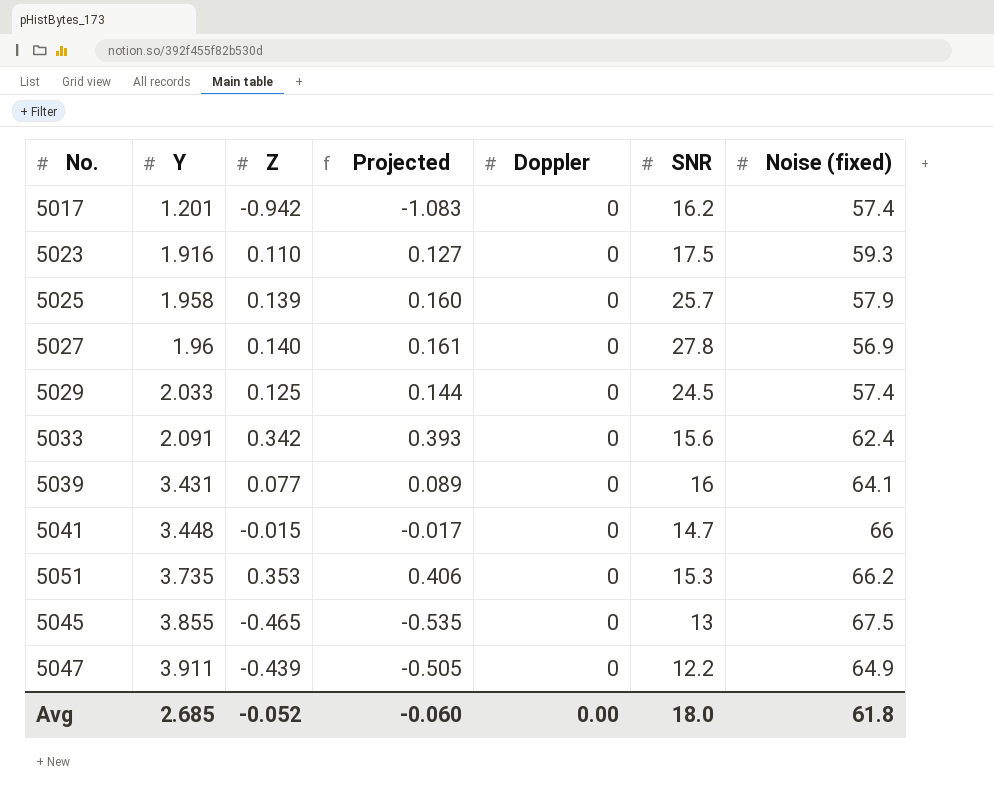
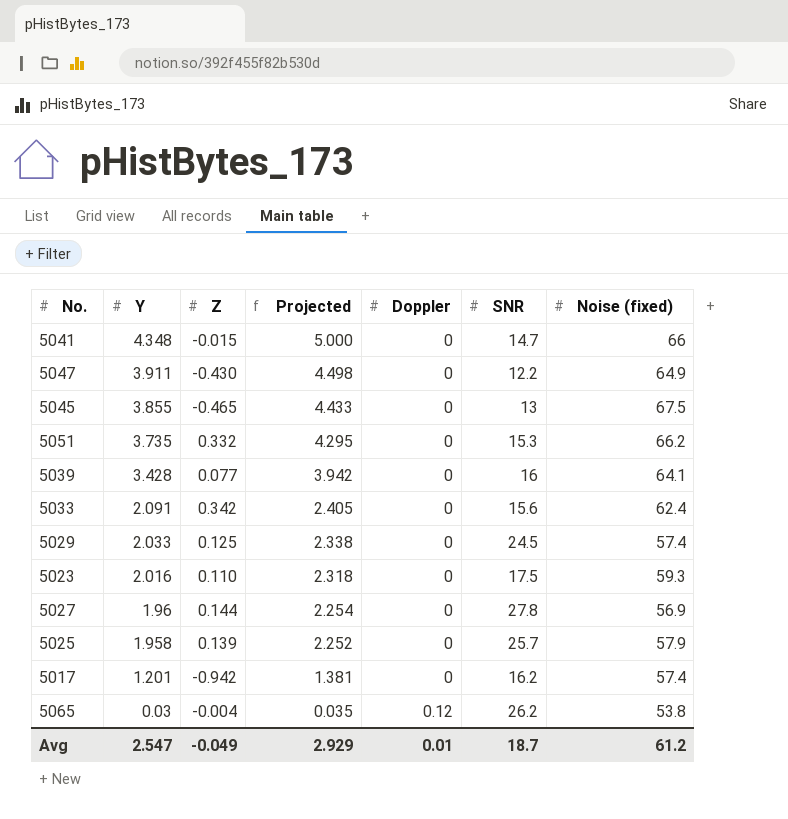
row order: Y ascending -> Y descending
column Projected | formula: [Z] * 1.15 -> [Y] * 1.15
5041 | Y: 3.448 -> 4.348
5047 | Z: -0.439 -> -0.430
5051 | Z: 0.353 -> 0.332
5039 | Y: 3.431 -> 3.428
5023 | Y: 1.916 -> 2.016
5027 | Z: 0.140 -> 0.144
row 5065: none -> 0.03 | -0.004 | 0.035 | 0.12 | 26.2 | 53.8
Avg | Y: 2.685 -> 2.547
Avg | Z: -0.052 -> -0.049
Avg | Projected: -0.060 -> 2.929
Avg | Doppler: 0.00 -> 0.01
Avg | SNR: 18.0 -> 18.7
Avg | Noise (fixed): 61.8 -> 61.2

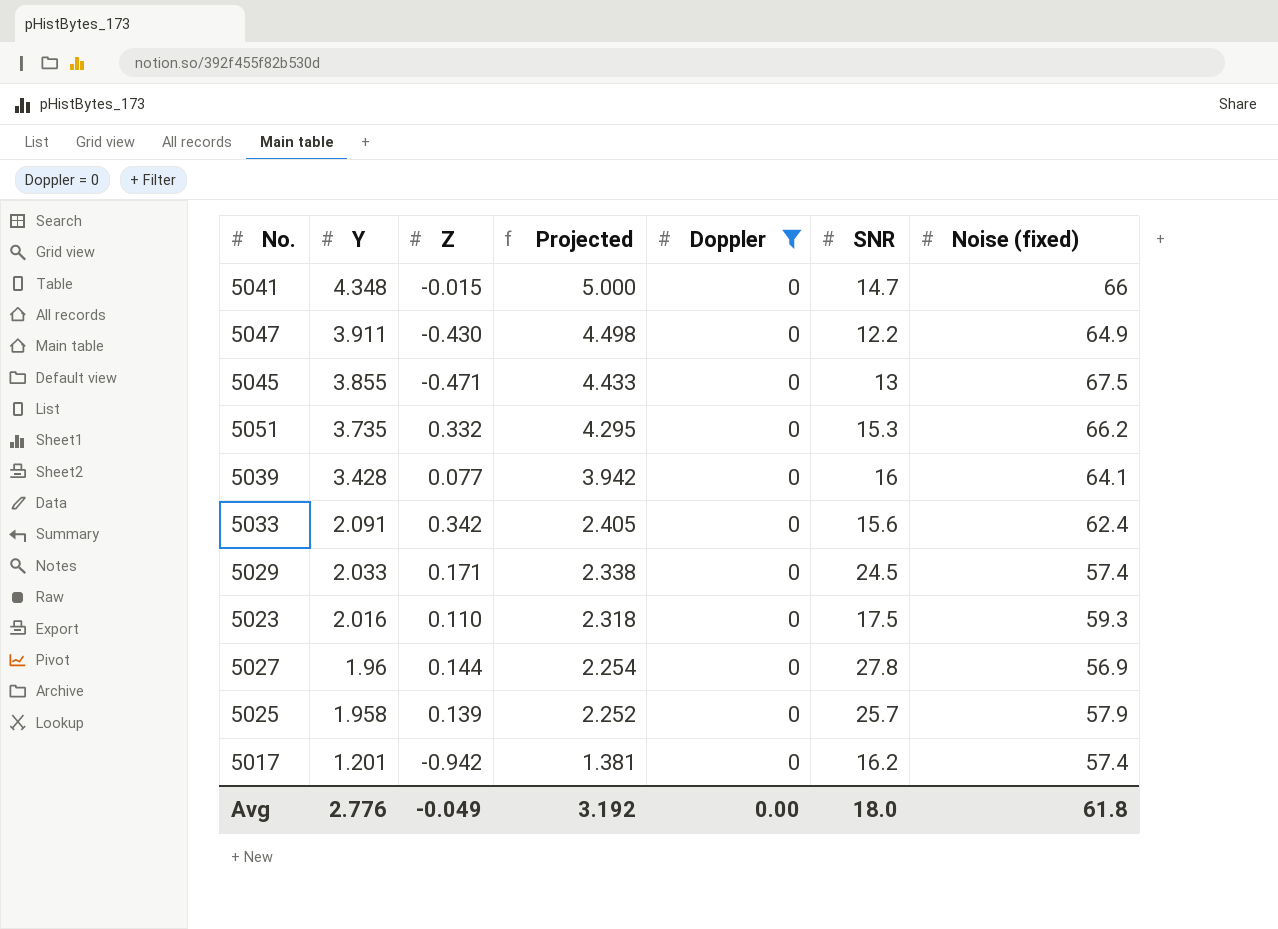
filter: none -> Doppler = 0
5045 | Z: -0.465 -> -0.471
5029 | Z: 0.125 -> 0.171
Avg | Y: 2.547 -> 2.776
Avg | Projected: 2.929 -> 3.192
Avg | Doppler: 0.01 -> 0.00
Avg | SNR: 18.7 -> 18.0
Avg | Noise (fixed): 61.2 -> 61.8

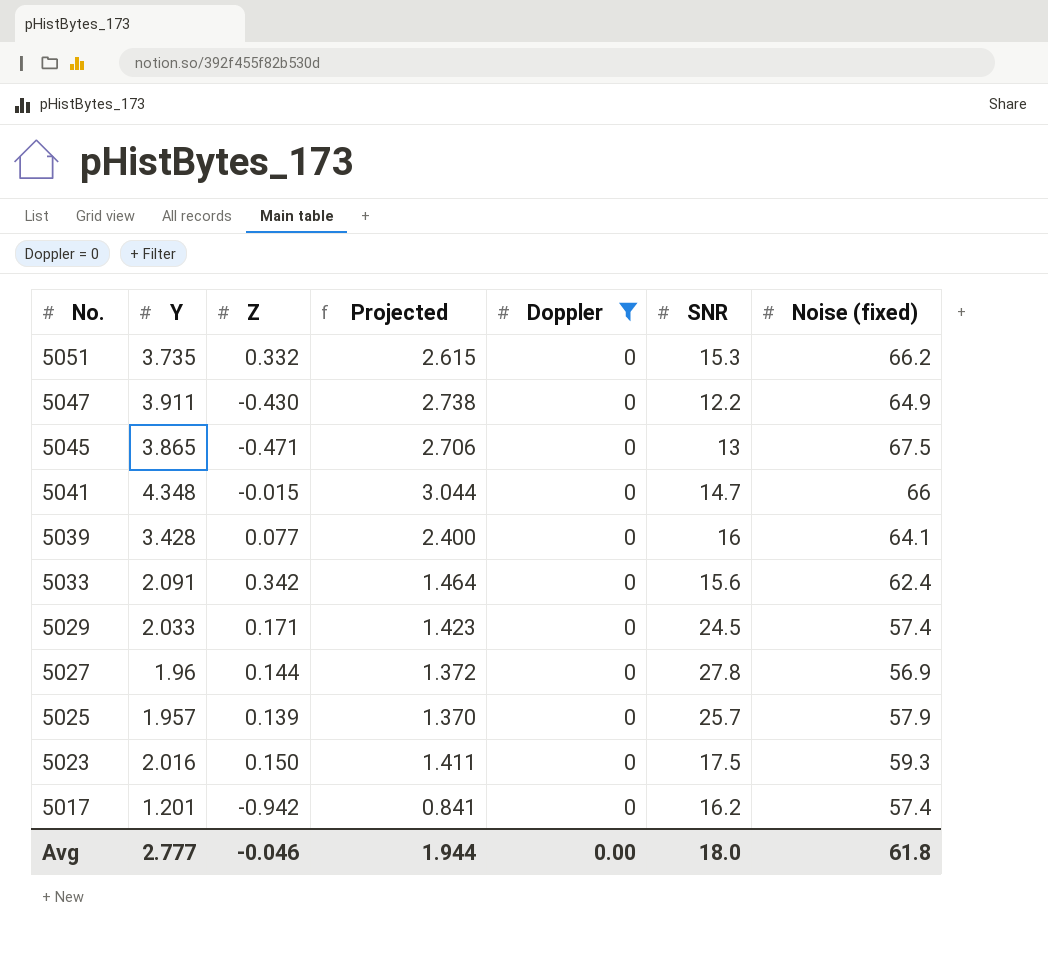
row order: Y descending -> No. descending
column Projected | formula: [Y] * 1.15 -> [Y] * 0.7
5045 | Y: 3.855 -> 3.865
5025 | Y: 1.958 -> 1.957
5023 | Z: 0.110 -> 0.150
Avg | Y: 2.776 -> 2.777
Avg | Z: -0.049 -> -0.046
Avg | Projected: 3.192 -> 1.944

